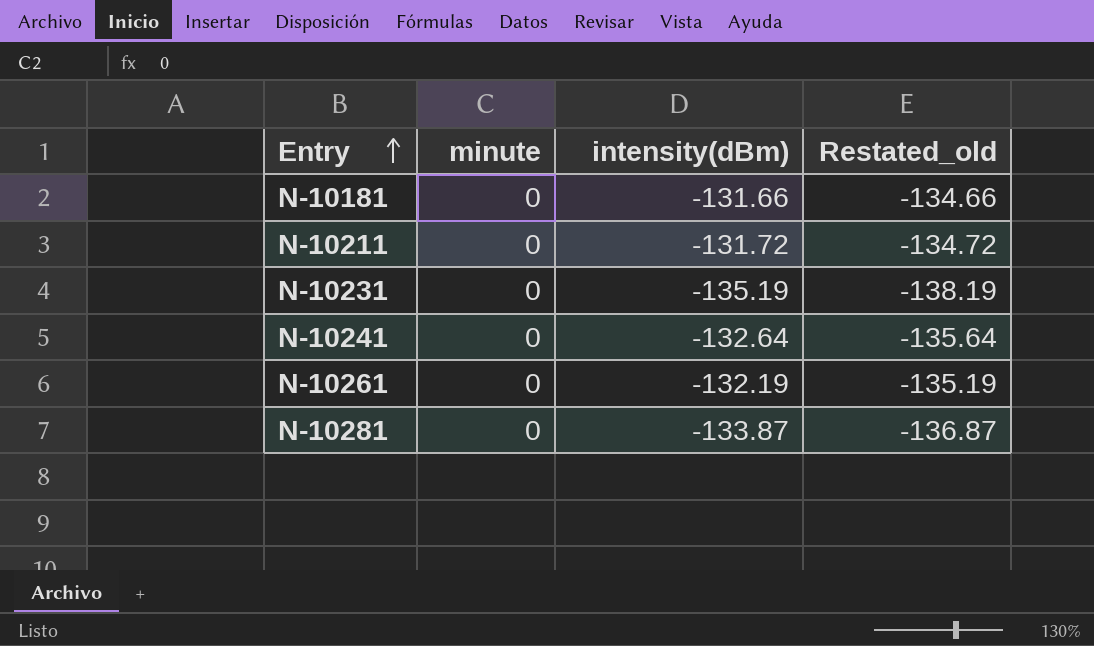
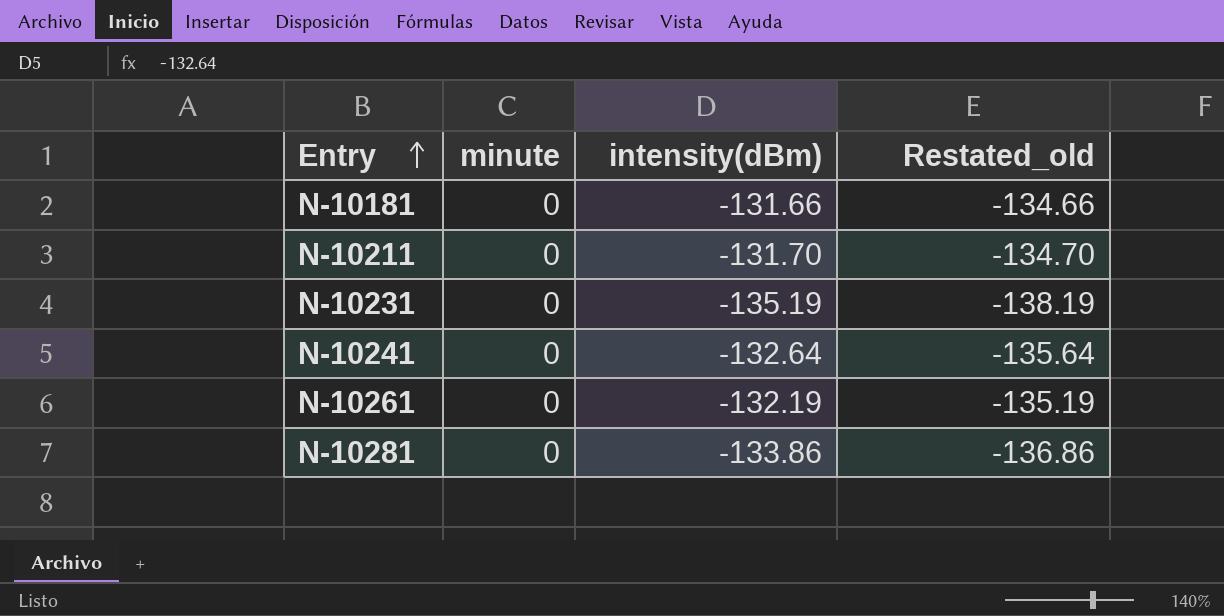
N-10211 | intensity(dBm): -131.72 -> -131.70
N-10211 | Restated_old: -134.72 -> -134.70
N-10281 | intensity(dBm): -133.87 -> -133.86
N-10281 | Restated_old: -136.87 -> -136.86

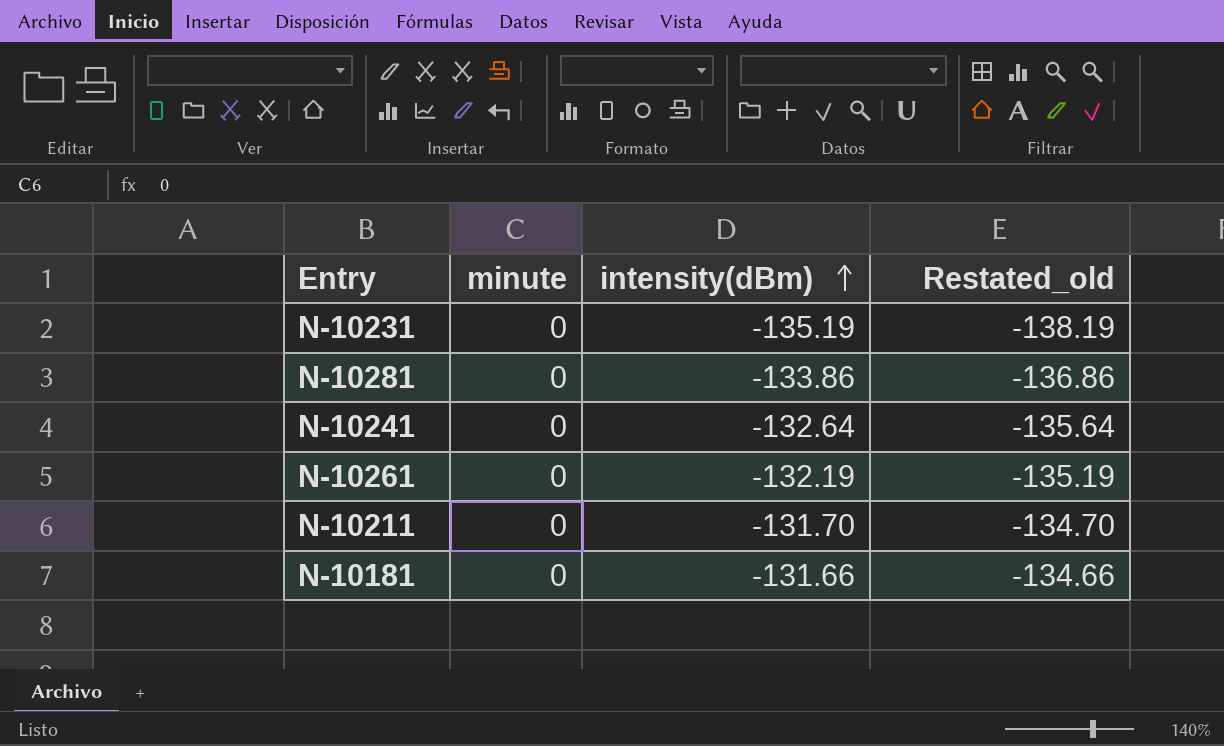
row order: Entry ascending -> intensity(dBm) ascending

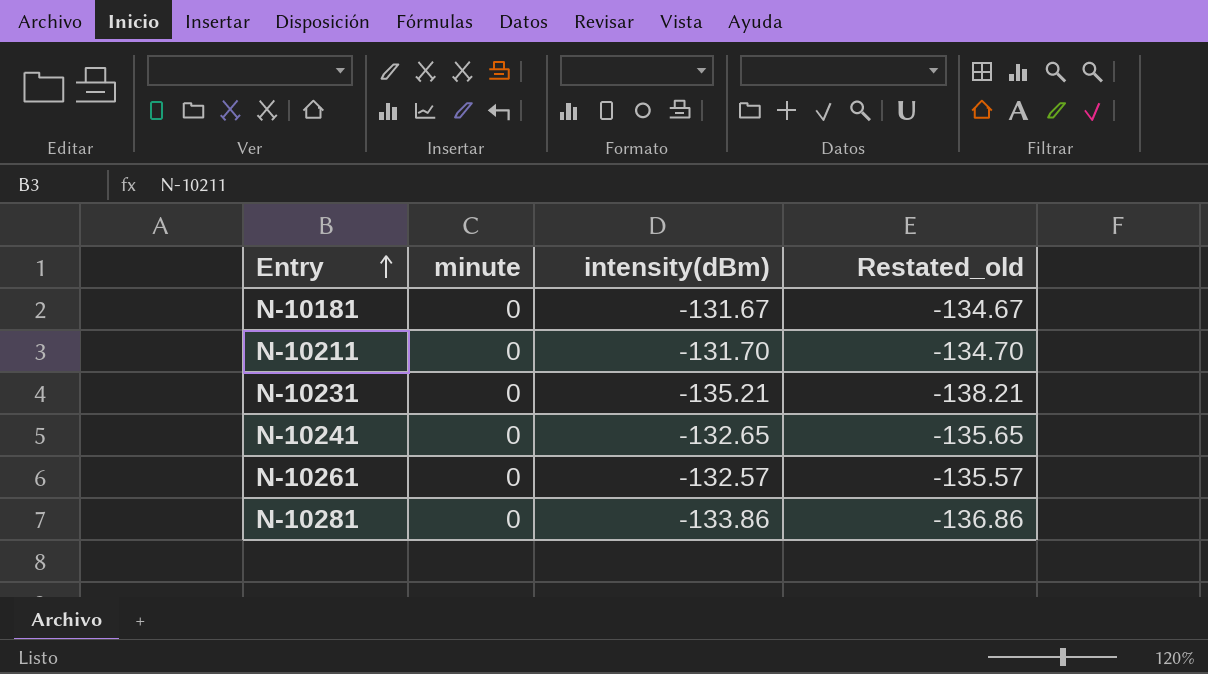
row order: intensity(dBm) ascending -> Entry ascending
N-10181 | intensity(dBm): -131.66 -> -131.67
N-10181 | Restated_old: -134.66 -> -134.67
N-10231 | intensity(dBm): -135.19 -> -135.21
N-10231 | Restated_old: -138.19 -> -138.21
N-10241 | intensity(dBm): -132.64 -> -132.65
N-10241 | Restated_old: -135.64 -> -135.65
N-10261 | intensity(dBm): -132.19 -> -132.57
N-10261 | Restated_old: -135.19 -> -135.57

